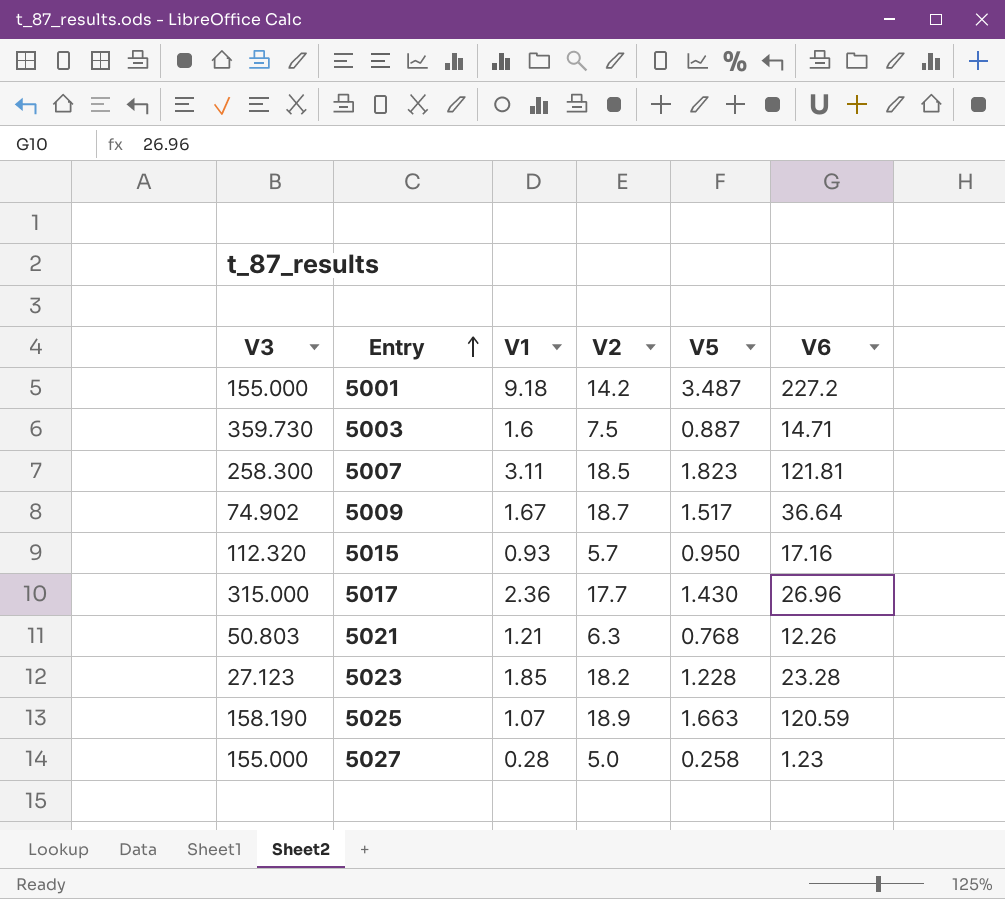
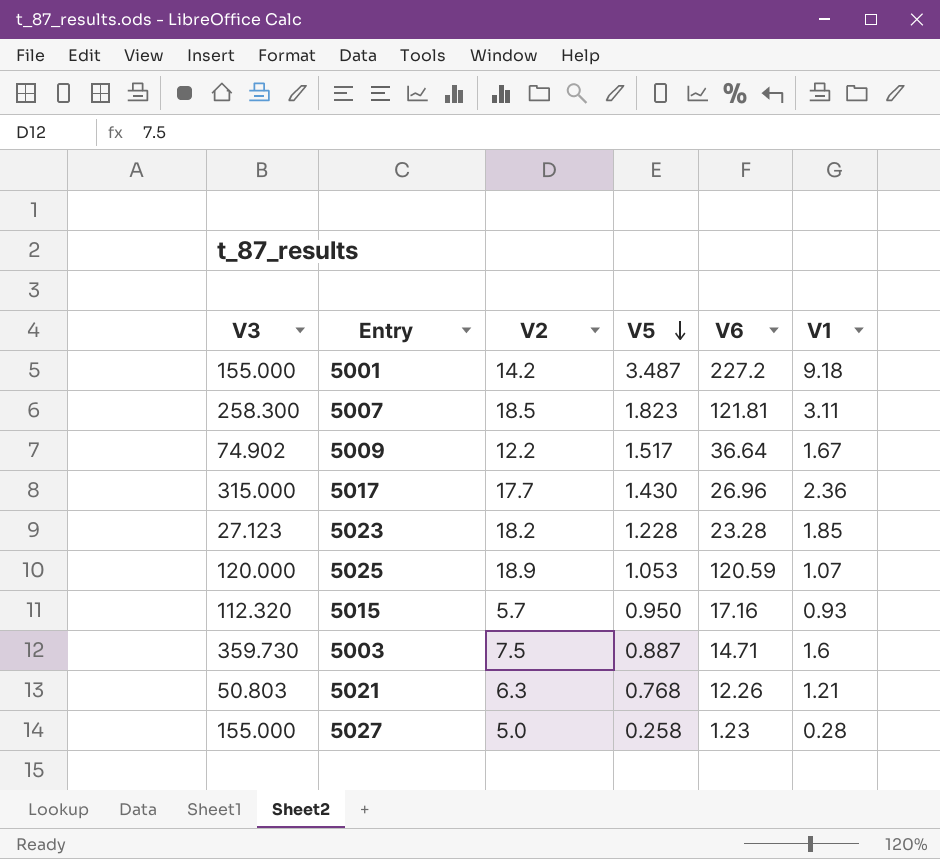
row order: Entry ascending -> V5 descending
column V1 | position: 3 -> 6
5009 | V2: 18.7 -> 12.2
5025 | V3: 158.190 -> 120.000
5025 | V5: 1.663 -> 1.053

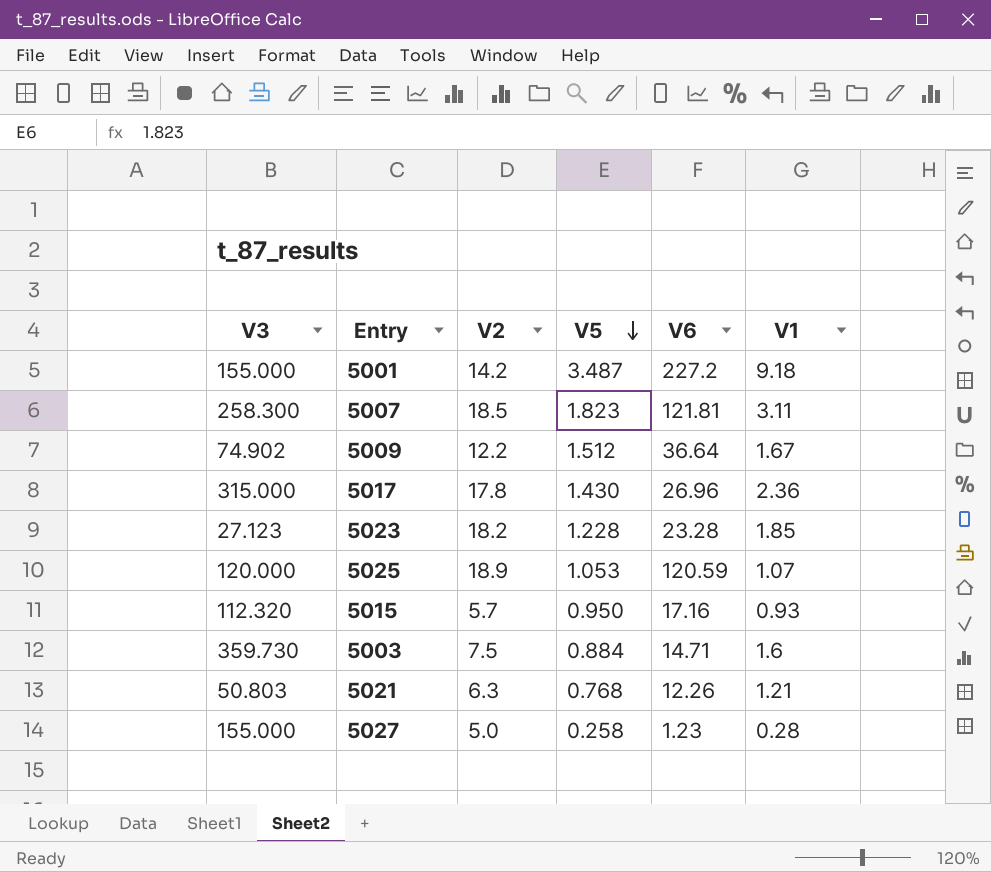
5009 | V5: 1.517 -> 1.512
5017 | V2: 17.7 -> 17.8
5003 | V5: 0.887 -> 0.884

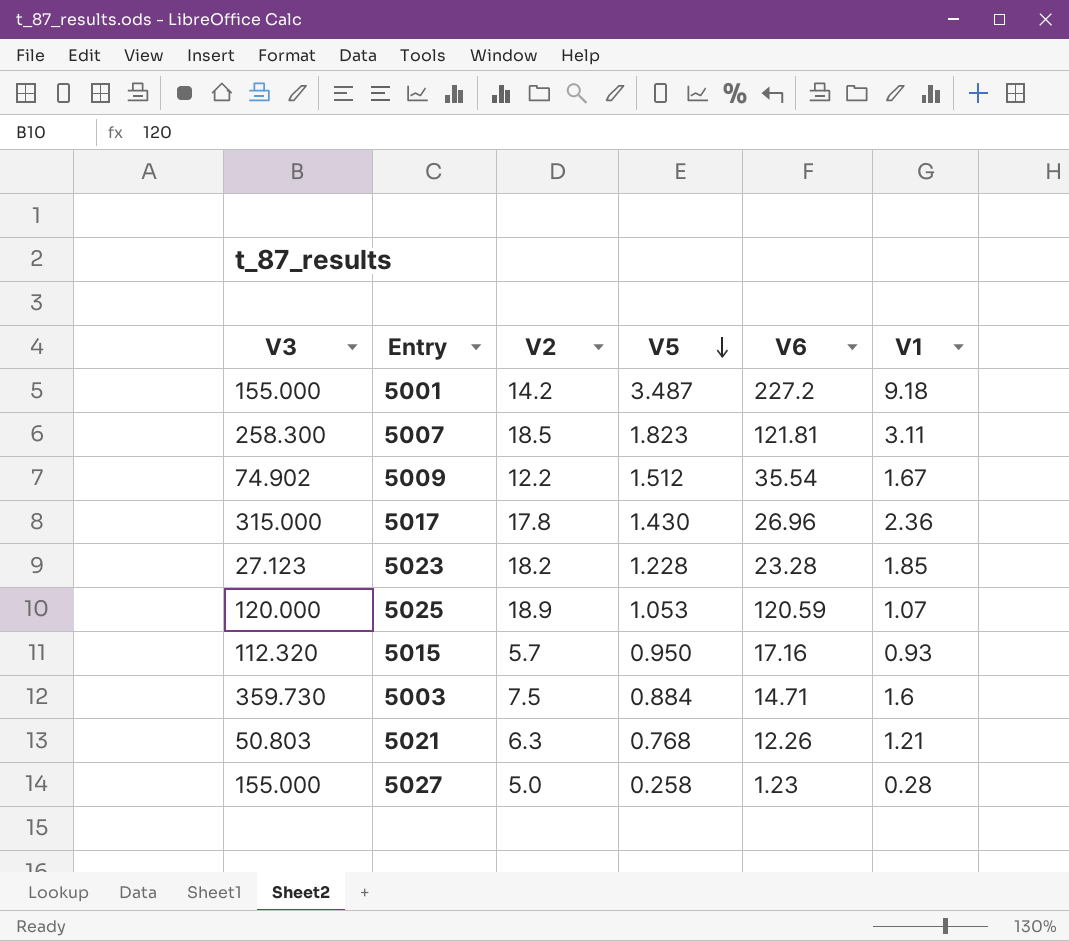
5009 | V6: 36.64 -> 35.54

